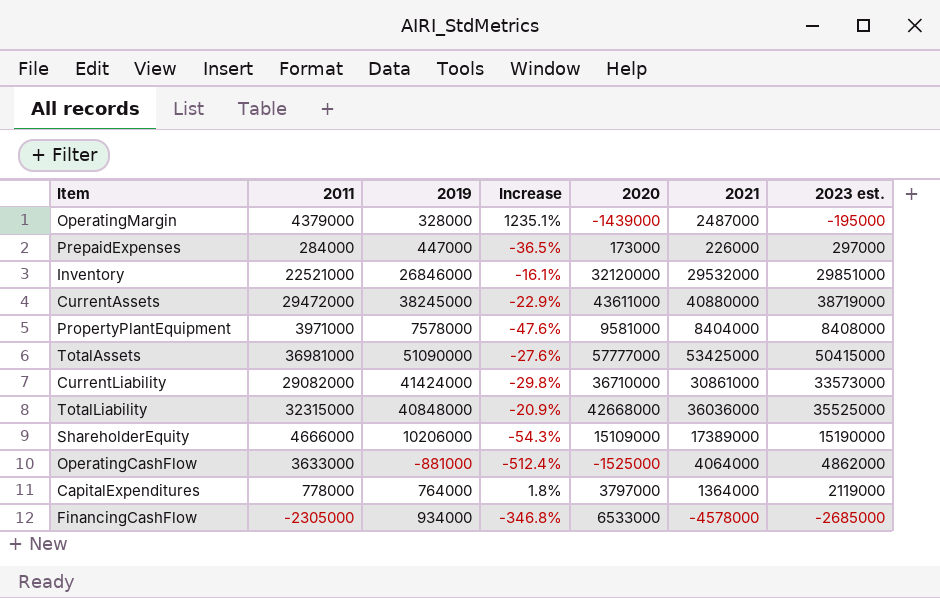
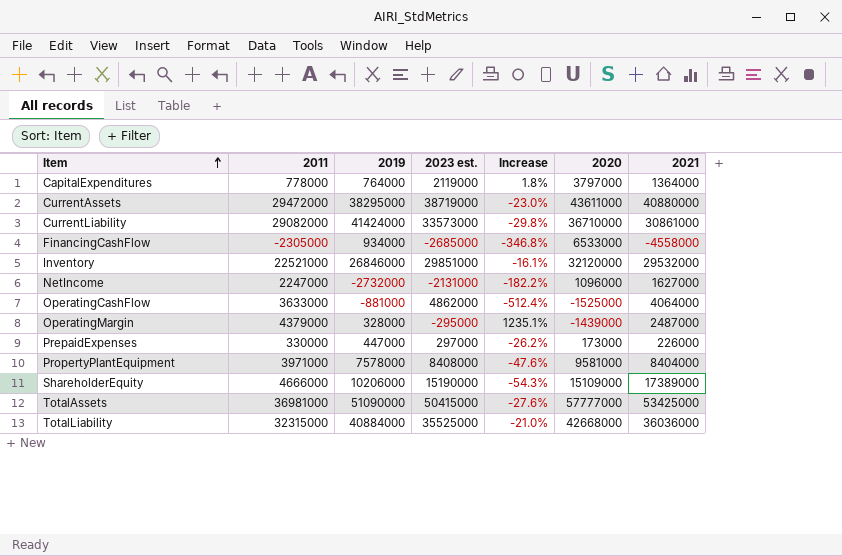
row order: none -> Item ascending
column 2023 est. | position: 7 -> 4
CurrentAssets | 2019: 38245000 -> 38295000
CurrentAssets | Increase: -22.9% -> -23.0%
FinancingCashFlow | 2021: -4578000 -> -4558000
row NetIncome: none -> 2247000 | -2732000 | -2131000 | -182.2% | 1096000 | 1627000
OperatingMargin | 2023 est.: -195000 -> -295000
PrepaidExpenses | 2011: 284000 -> 330000
PrepaidExpenses | Increase: -36.5% -> -26.2%
TotalLiability | 2019: 40848000 -> 40884000
TotalLiability | Increase: -20.9% -> -21.0%

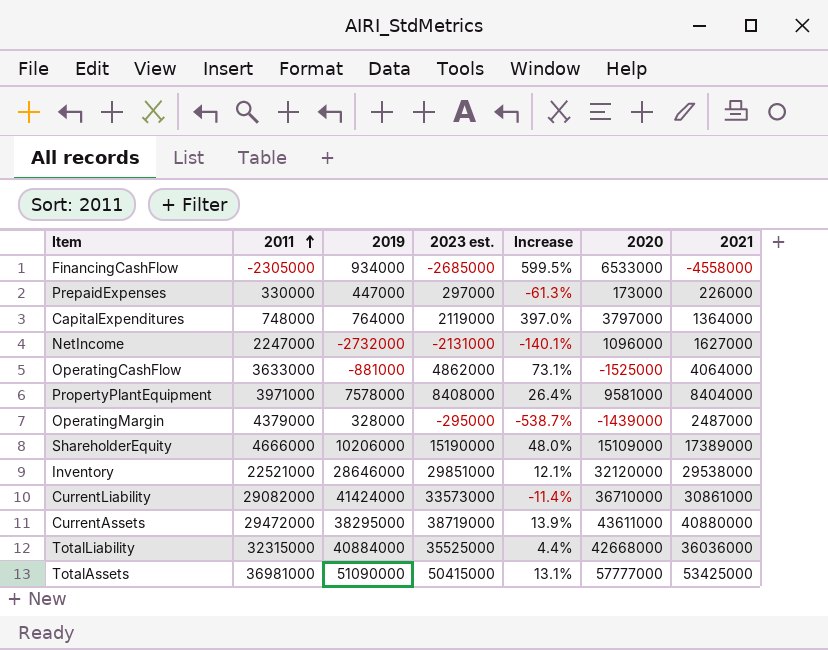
row order: Item ascending -> 2011 ascending
column Increase | formula: ([2011] - [2019]) / [2019] -> ([2020] - [2019]) / [2019]
CapitalExpenditures | 2011: 778000 -> 748000
Inventory | 2019: 26846000 -> 28646000
Inventory | 2021: 29532000 -> 29538000

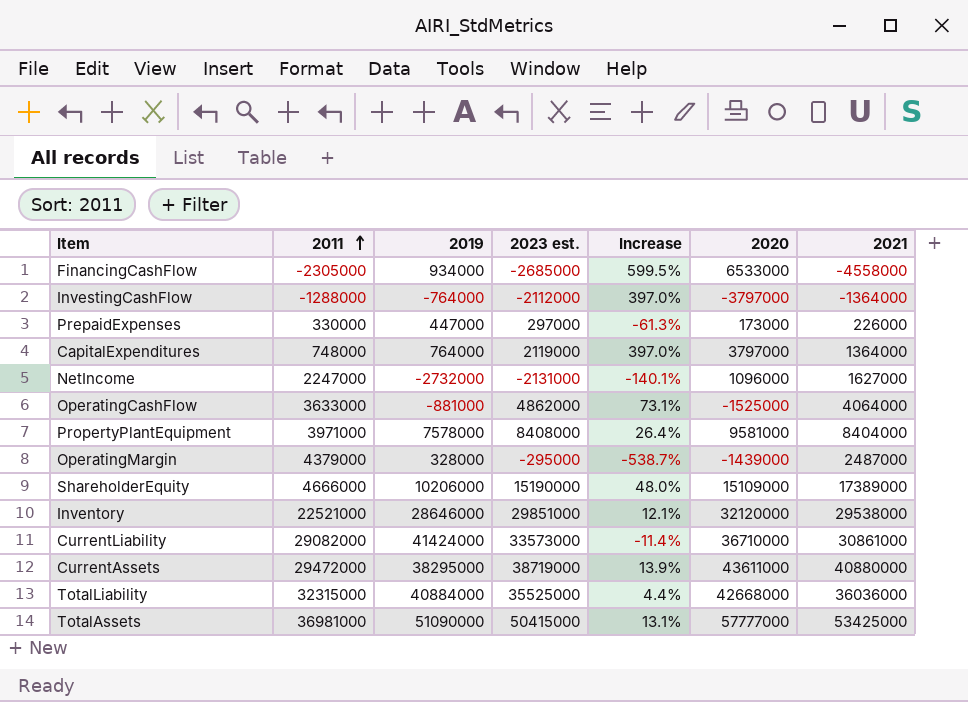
row InvestingCashFlow: none -> -1288000 | -764000 | -2112000 | 397.0% | -3797000 | -1364000

